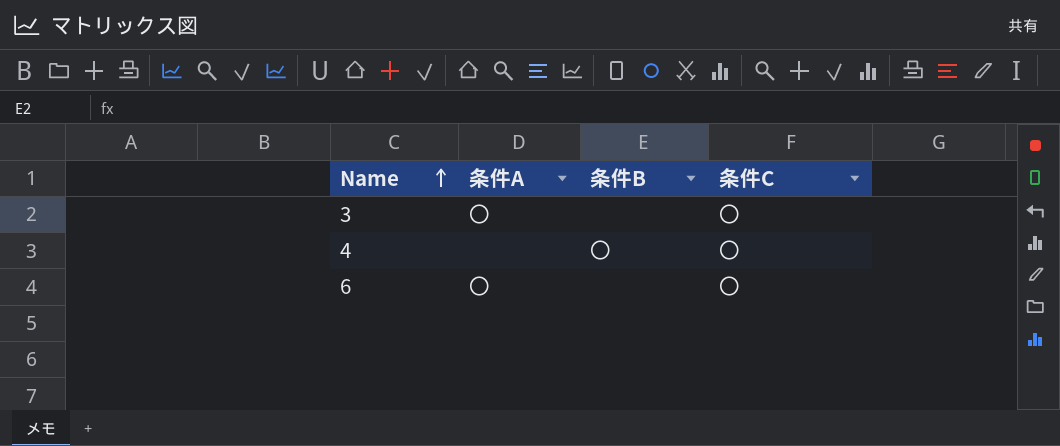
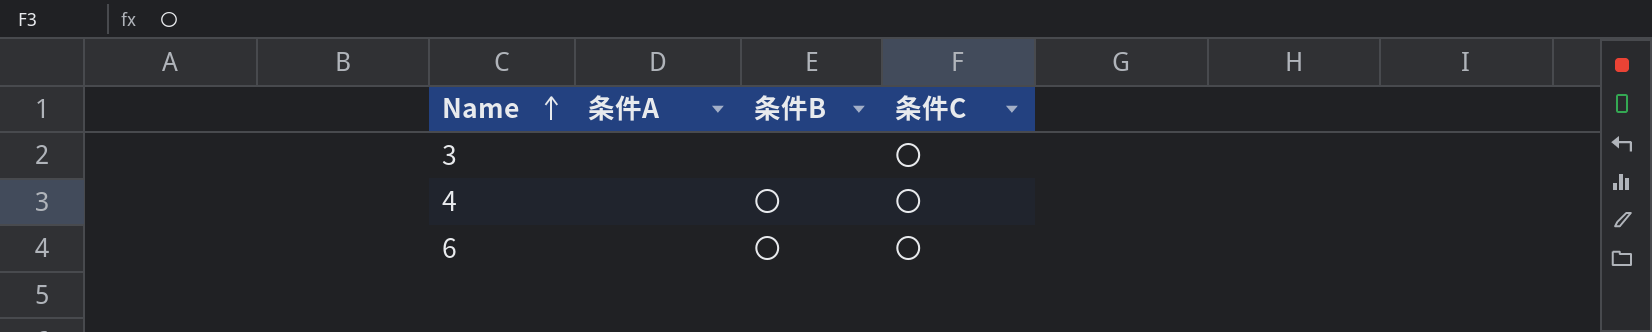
3 | 条件A: 〇 -> none
6 | 条件A: 〇 -> none
6 | 条件B: none -> 〇

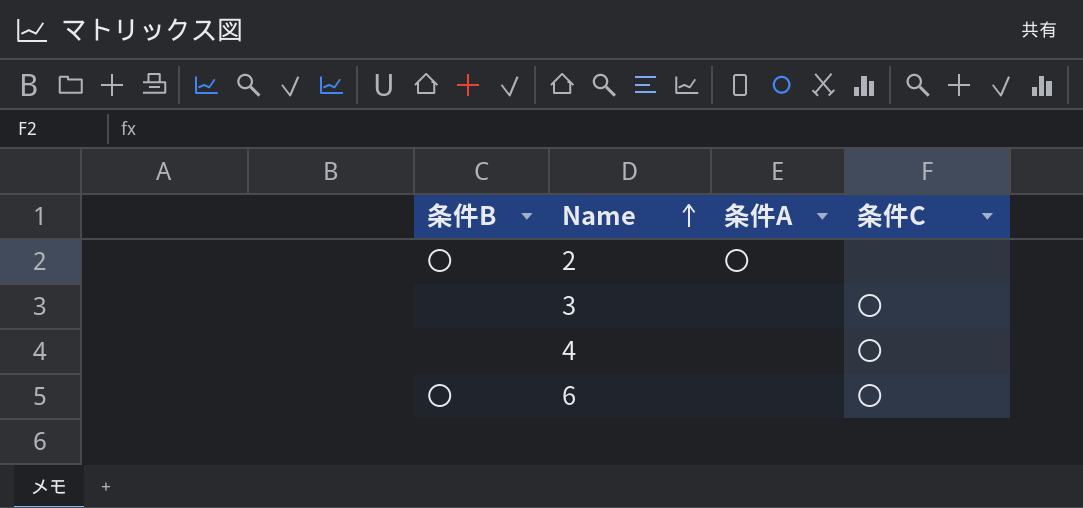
column 条件B | position: 3 -> 1
row 2: none -> 〇 | 〇 | none
4 | 条件B: 〇 -> none

